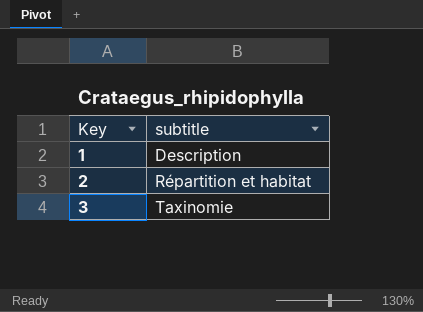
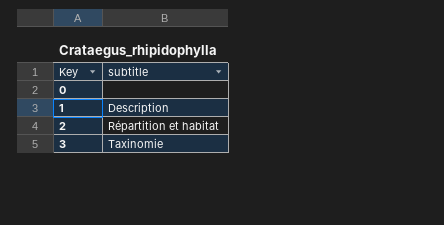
row 0: none -> none

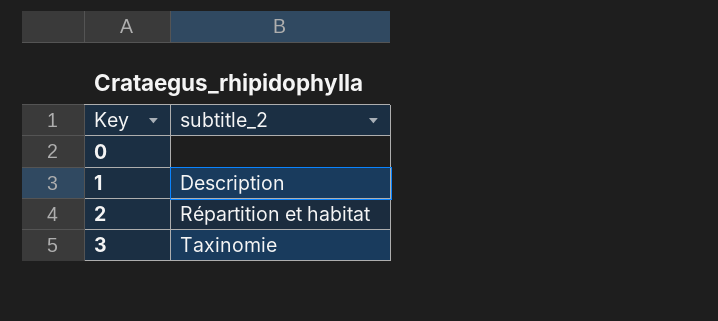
column name: subtitle -> subtitle_2

